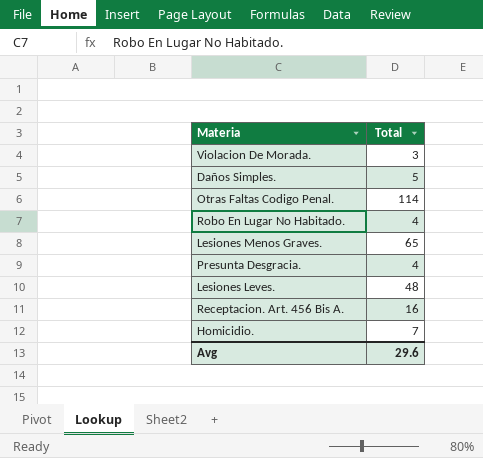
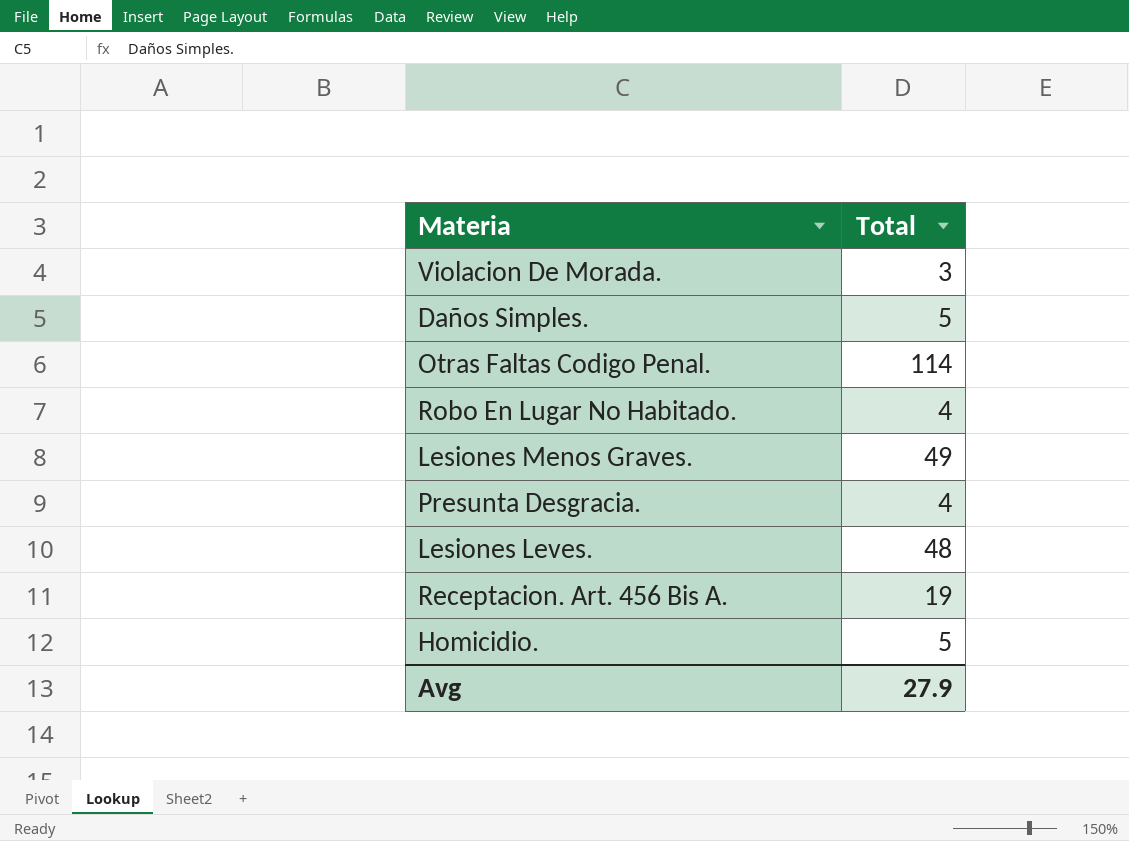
Lesiones Menos Graves. | Total: 65 -> 49
Receptacion. Art. 456 Bis A. | Total: 16 -> 19
Homicidio. | Total: 7 -> 5
Avg | Total: 29.6 -> 27.9

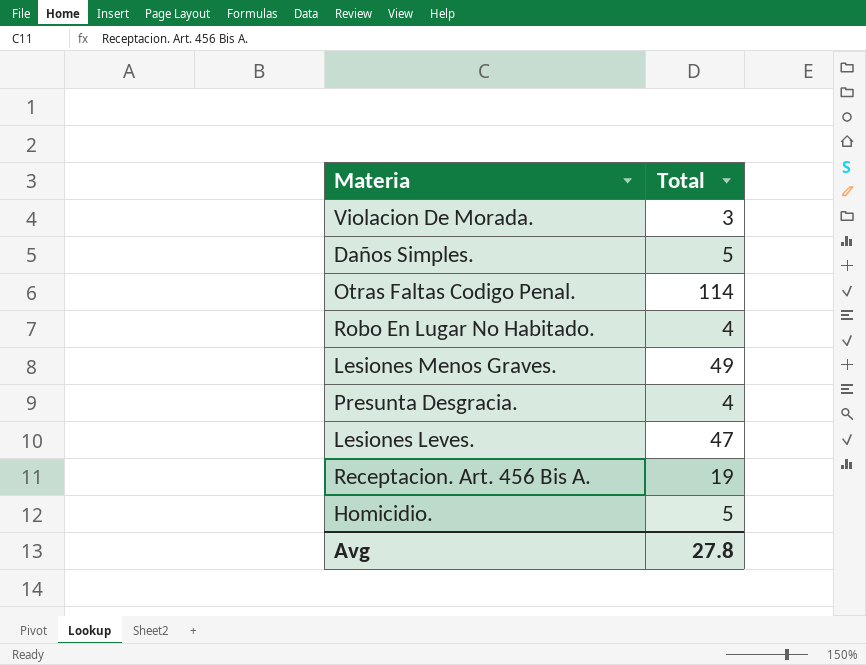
Lesiones Leves. | Total: 48 -> 47
Avg | Total: 27.9 -> 27.8

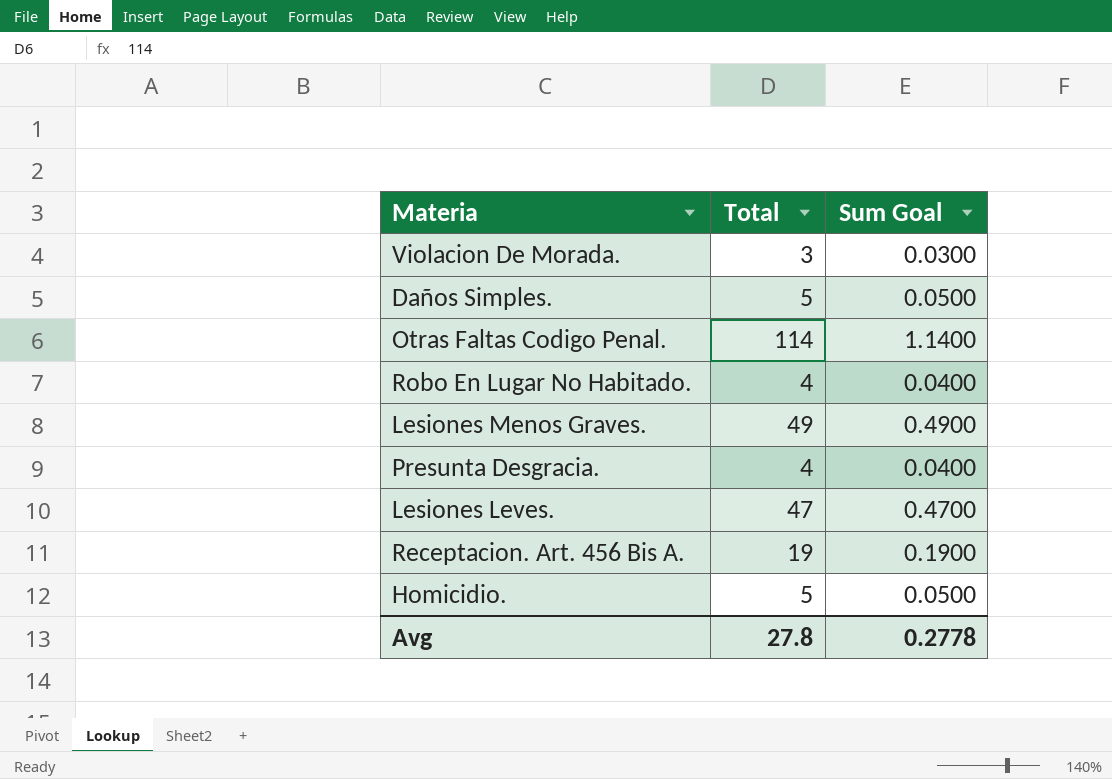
column Sum Goal | formula: none -> [Total] * 0.01

